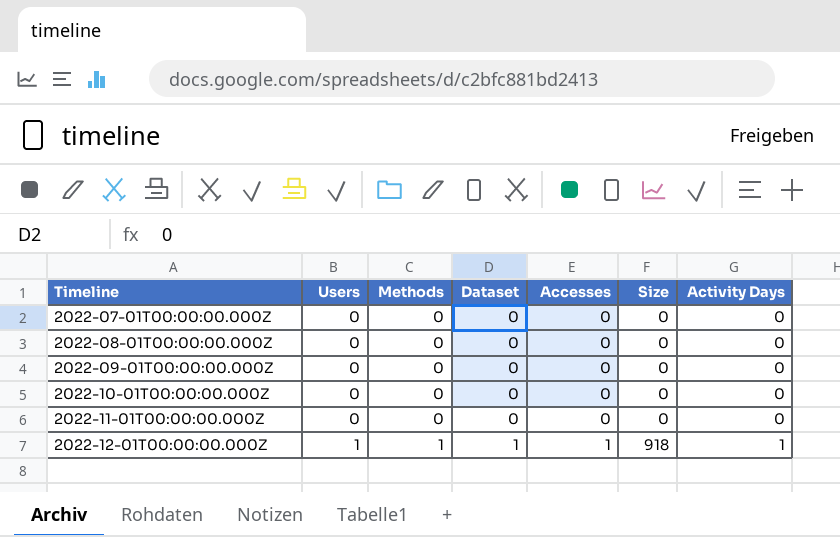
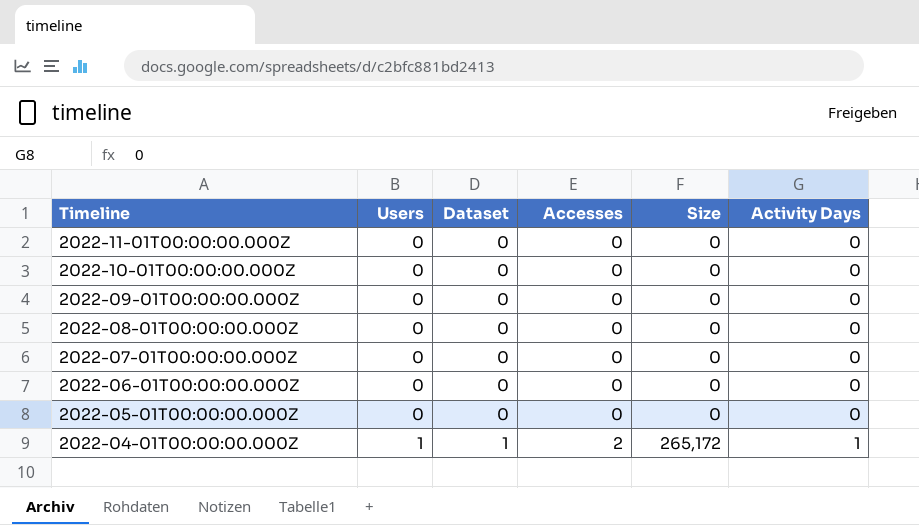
row order: Timeline ascending -> Timeline descending
column Methods | position: 3 -> none
row 2022-12-01T00:00:00.000Z: 1 | 1 | 1 | 1 | 918 | 1 -> none
row 2022-06-01T00:00:00.000Z: none -> 0 | 0 | 0 | 0 | 0
row 2022-05-01T00:00:00.000Z: none -> 0 | 0 | 0 | 0 | 0
row 2022-04-01T00:00:00.000Z: none -> 1 | 1 | 2 | 265,172 | 1

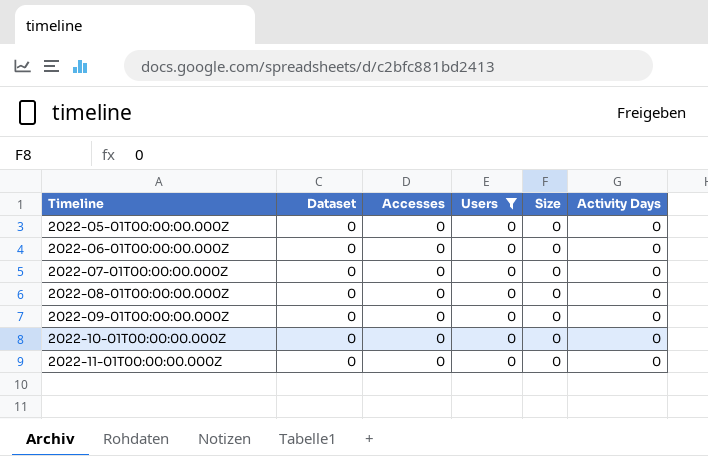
filter: none -> Users = 0
row order: Timeline descending -> Timeline ascending
column Users | position: 2 -> 4

